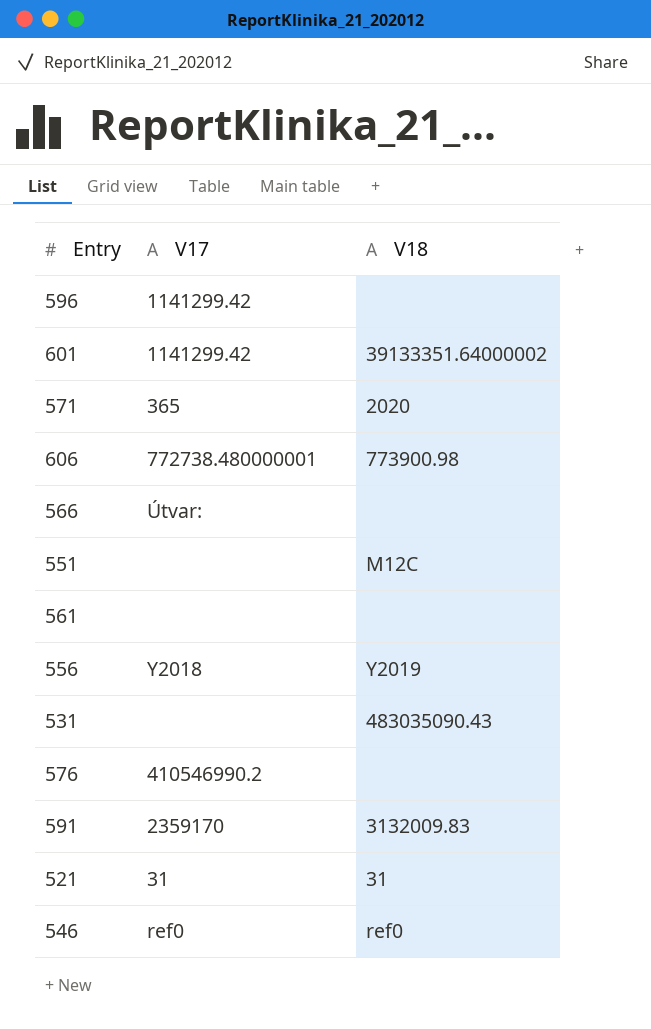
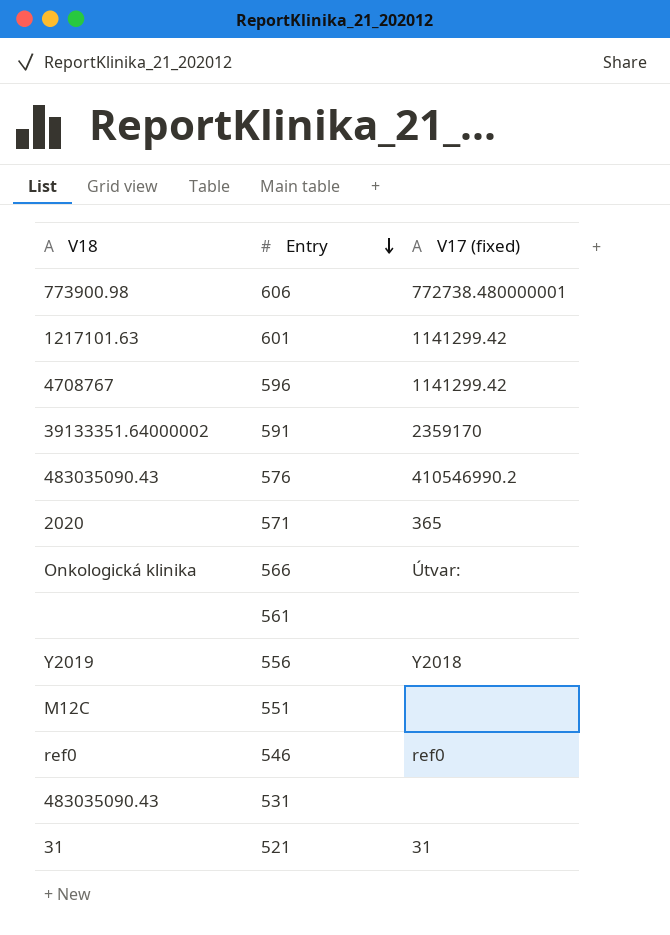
row order: none -> Entry descending
column V18 | position: 3 -> 1
column name: V17 -> V17 (fixed)
601 | V18: 39133351.64000002 -> 1217101.63
596 | V18: none -> 4708767
591 | V18: 3132009.83 -> 39133351.64000002
576 | V18: none -> 483035090.43
566 | V18: none -> Onkologická klinika

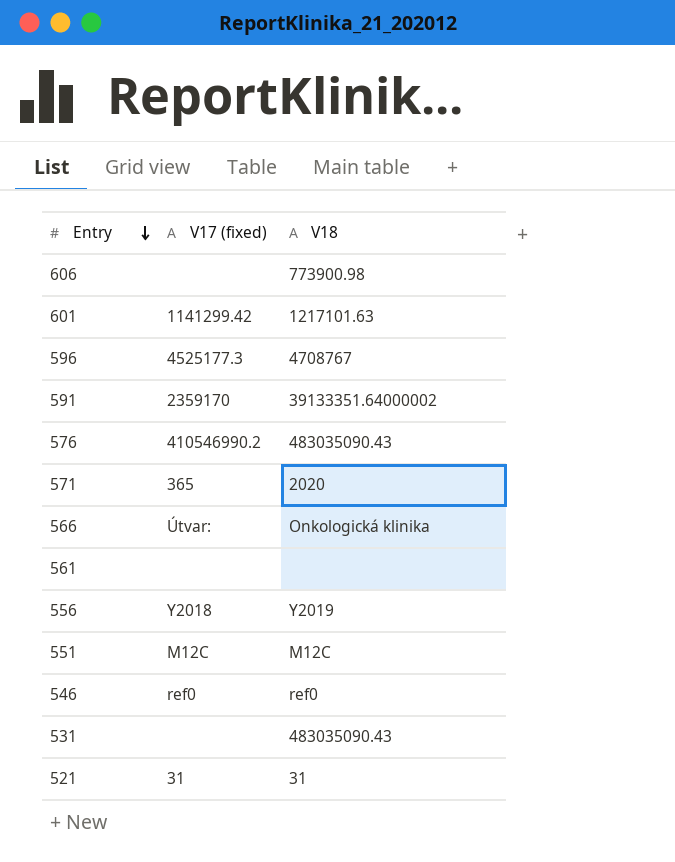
column V18 | position: 1 -> 3
606 | V17 (fixed): 772738.480000001 -> none
596 | V17 (fixed): 1141299.42 -> 4525177.3
551 | V17 (fixed): none -> M12C

